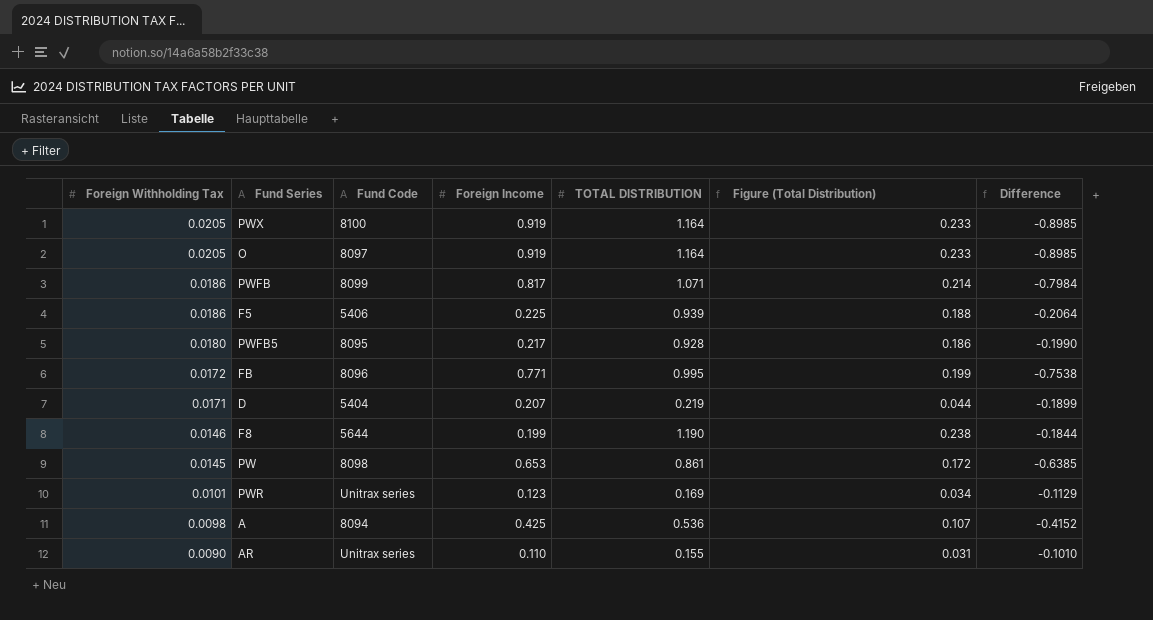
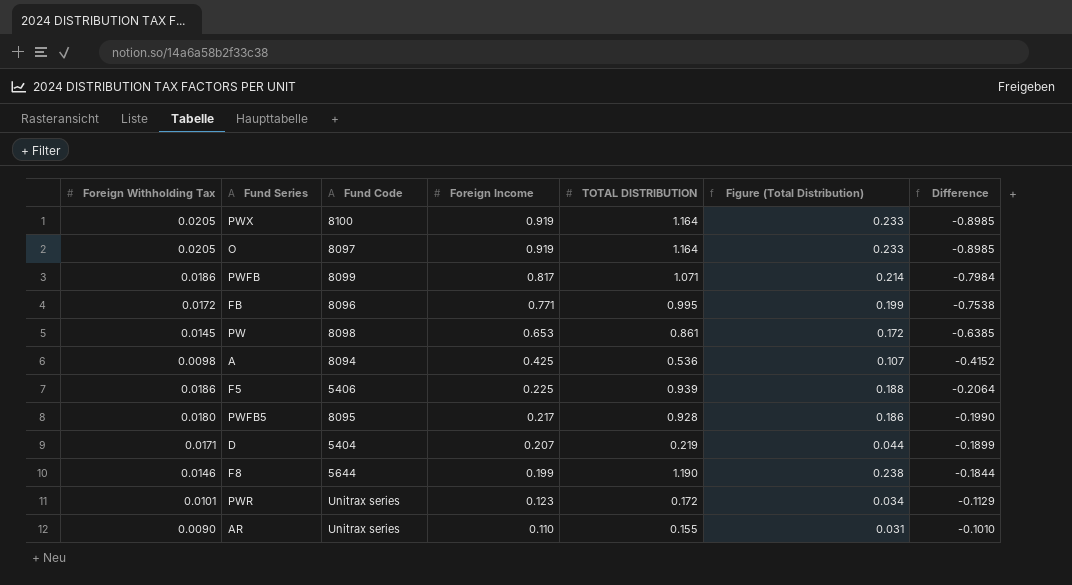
row order: Foreign Withholding Tax descending -> Foreign Income descending
PWR | TOTAL DISTRIBUTION: 0.169 -> 0.172

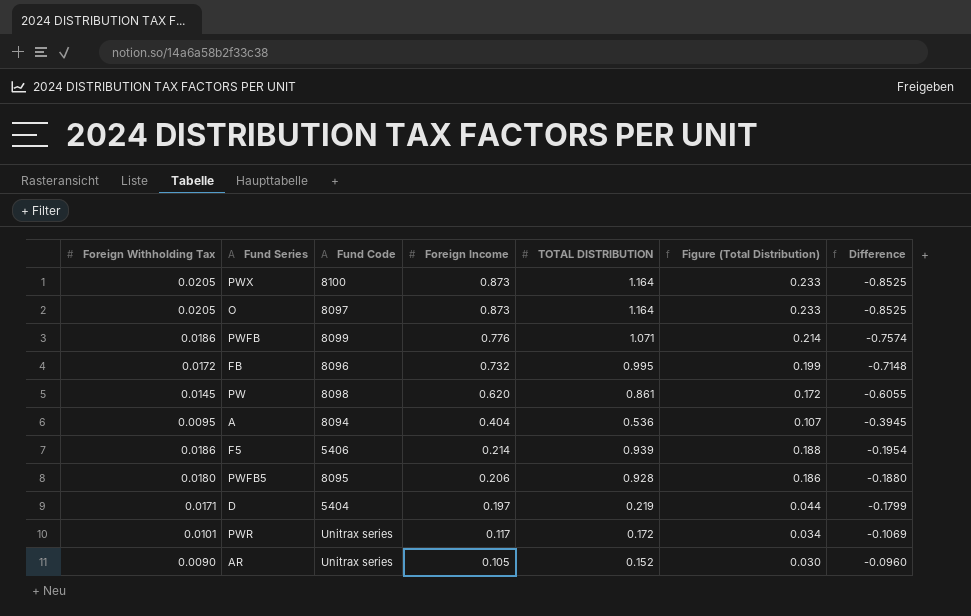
row F8: 0.0146 | 5644 | 0.199 | 1.190 | 0.238 | -0.1844 -> none
PWX | Foreign Income: 0.919 -> 0.873
PWX | Difference: -0.8985 -> -0.8525
O | Foreign Income: 0.919 -> 0.873
O | Difference: -0.8985 -> -0.8525
PWFB | Foreign Income: 0.817 -> 0.776
PWFB | Difference: -0.7984 -> -0.7574
FB | Foreign Income: 0.771 -> 0.732
FB | Difference: -0.7538 -> -0.7148
PW | Foreign Income: 0.653 -> 0.620
PW | Difference: -0.6385 -> -0.6055
A | Foreign Withholding Tax: 0.0098 -> 0.0095
A | Foreign Income: 0.425 -> 0.404
A | Difference: -0.4152 -> -0.3945
F5 | Foreign Income: 0.225 -> 0.214
F5 | Difference: -0.2064 -> -0.1954
PWFB5 | Foreign Income: 0.217 -> 0.206
PWFB5 | Difference: -0.1990 -> -0.1880
D | Foreign Income: 0.207 -> 0.197
D | Difference: -0.1899 -> -0.1799
PWR | Foreign Income: 0.123 -> 0.117
PWR | Difference: -0.1129 -> -0.1069
AR | Foreign Income: 0.110 -> 0.105
AR | TOTAL DISTRIBUTION: 0.155 -> 0.152
AR | Figure (Total Distribution): 0.031 -> 0.030
AR | Difference: -0.1010 -> -0.0960

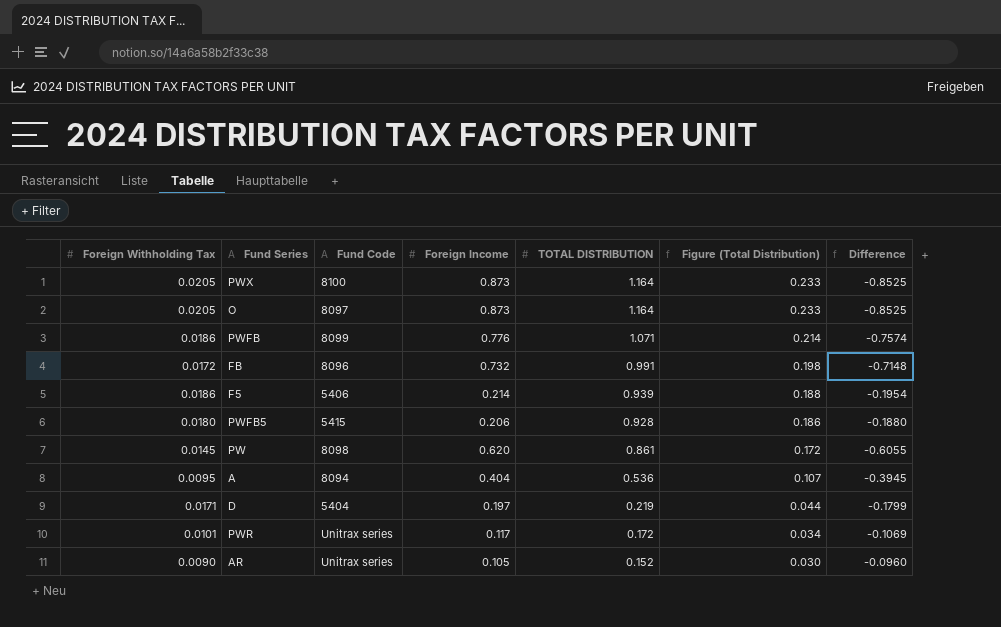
row order: Foreign Income descending -> TOTAL DISTRIBUTION descending
FB | TOTAL DISTRIBUTION: 0.995 -> 0.991
FB | Figure (Total Distribution): 0.199 -> 0.198
PWFB5 | Fund Code: 8095 -> 5415

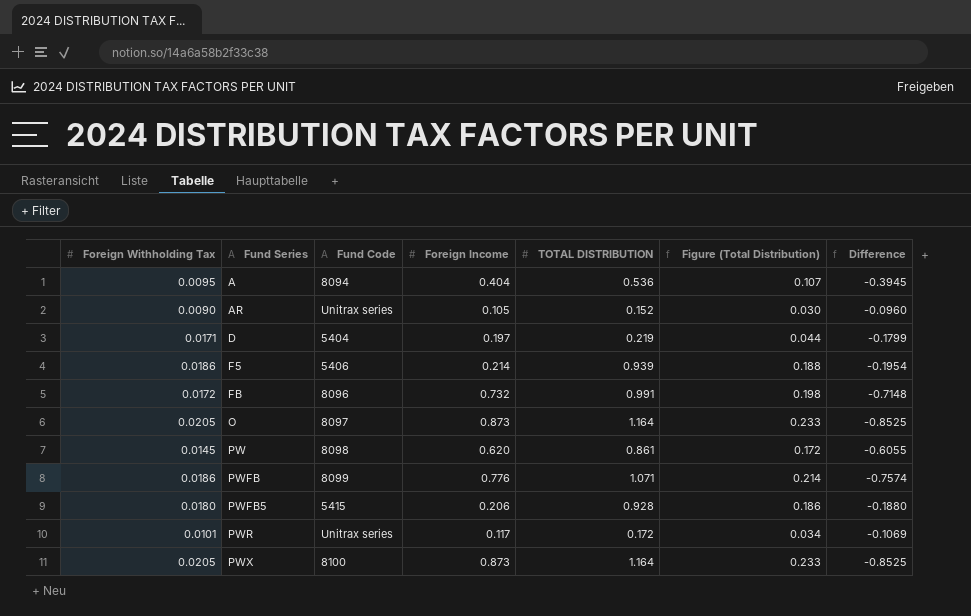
row order: TOTAL DISTRIBUTION descending -> Fund Series ascending

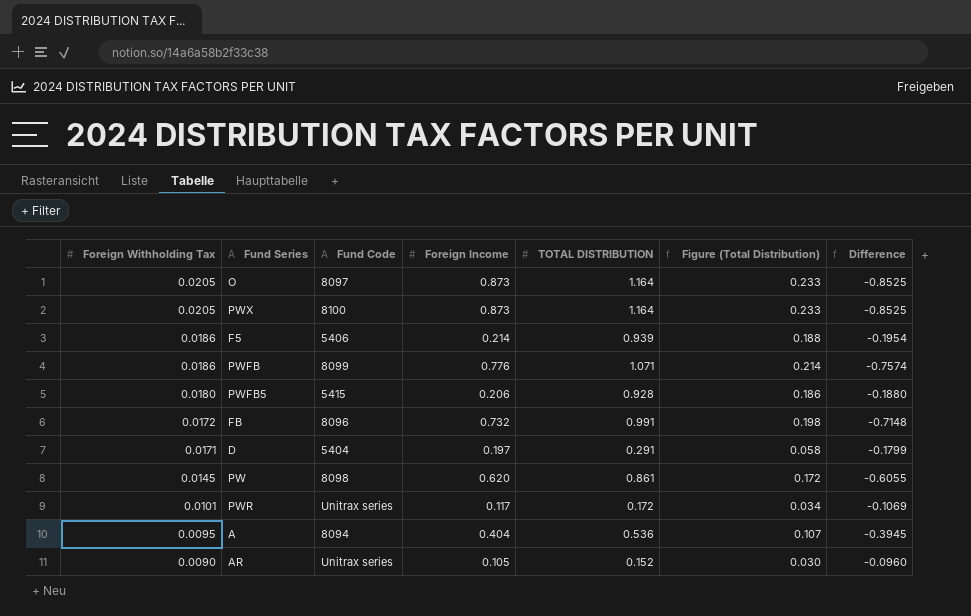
row order: Fund Series ascending -> Foreign Withholding Tax descending
D | TOTAL DISTRIBUTION: 0.219 -> 0.291
D | Figure (Total Distribution): 0.044 -> 0.058

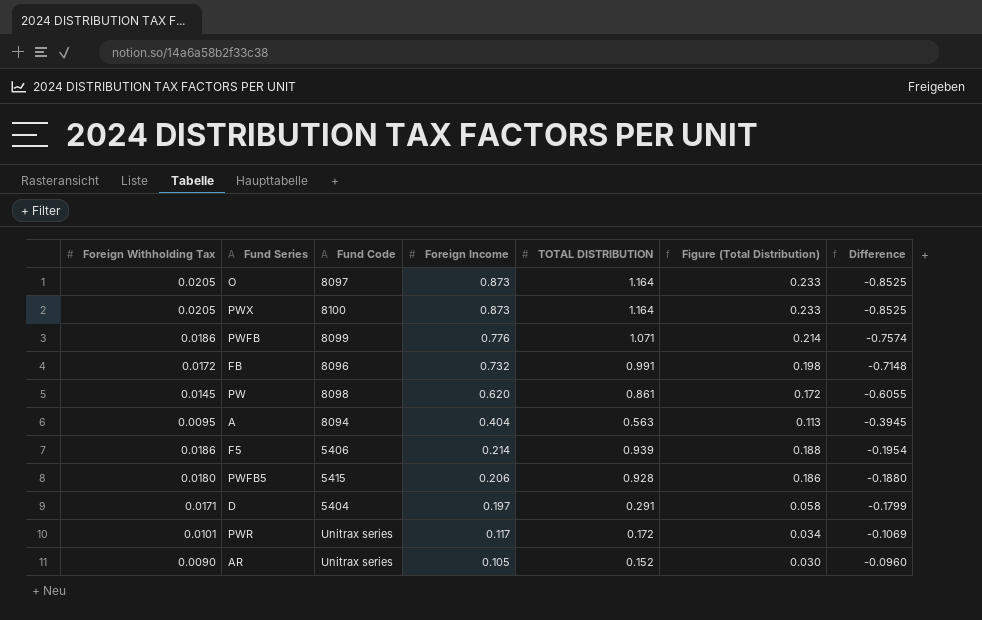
row order: Foreign Withholding Tax descending -> Foreign Income descending
A | TOTAL DISTRIBUTION: 0.536 -> 0.563
A | Figure (Total Distribution): 0.107 -> 0.113

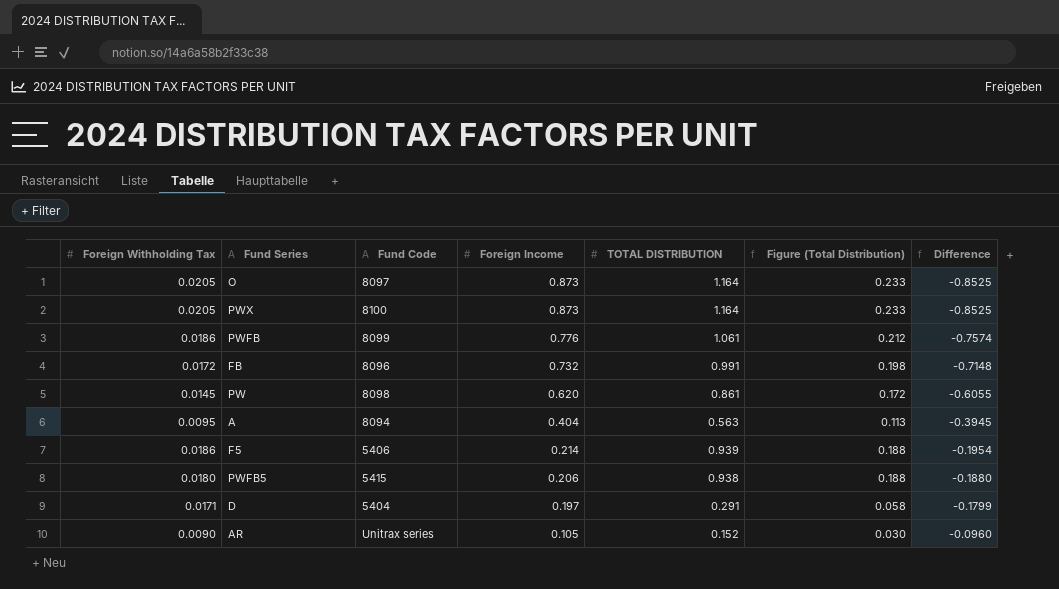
row PWR: 0.0101 | Unitrax series | 0.117 | 0.172 | 0.034 | -0.1069 -> none
PWFB | TOTAL DISTRIBUTION: 1.071 -> 1.061
PWFB | Figure (Total Distribution): 0.214 -> 0.212
PWFB5 | TOTAL DISTRIBUTION: 0.928 -> 0.938
PWFB5 | Figure (Total Distribution): 0.186 -> 0.188

